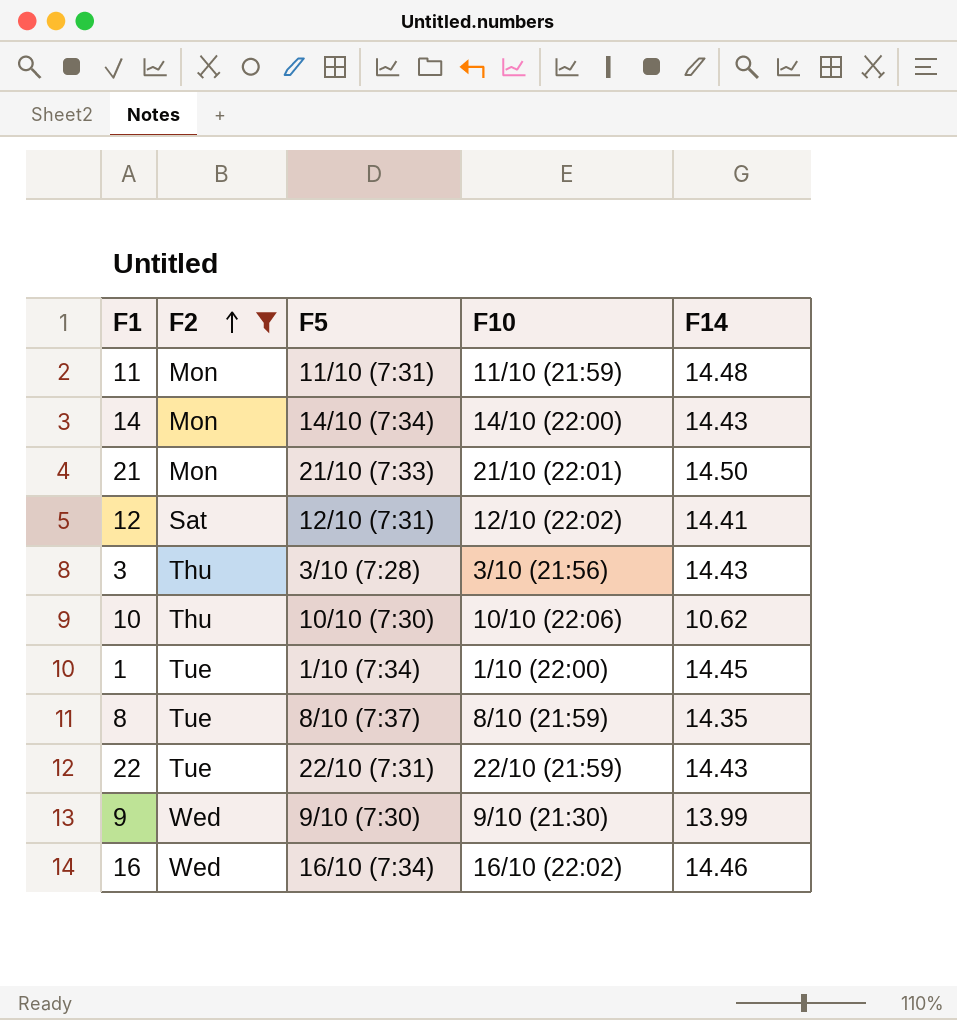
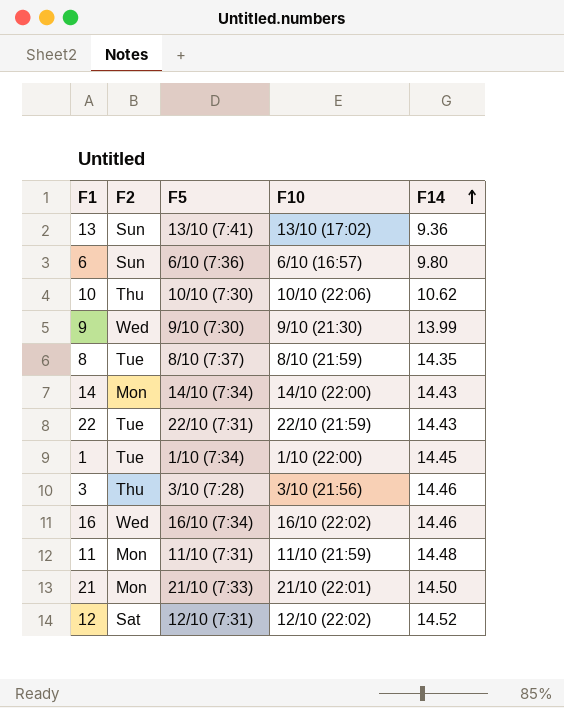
filter: F2 != Sun -> none
row order: F2 ascending -> F14 ascending
3 | F14: 14.43 -> 14.46
12 | F14: 14.41 -> 14.52

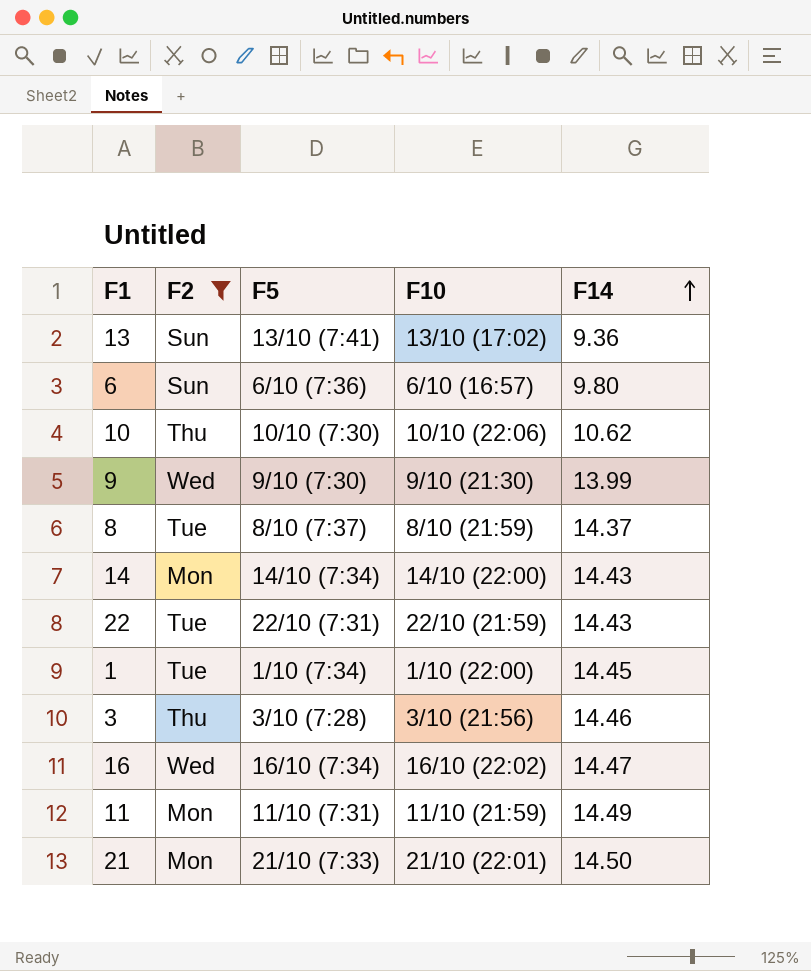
filter: none -> F2 != Sat
8 | F14: 14.35 -> 14.37
16 | F14: 14.46 -> 14.47
11 | F14: 14.48 -> 14.49

